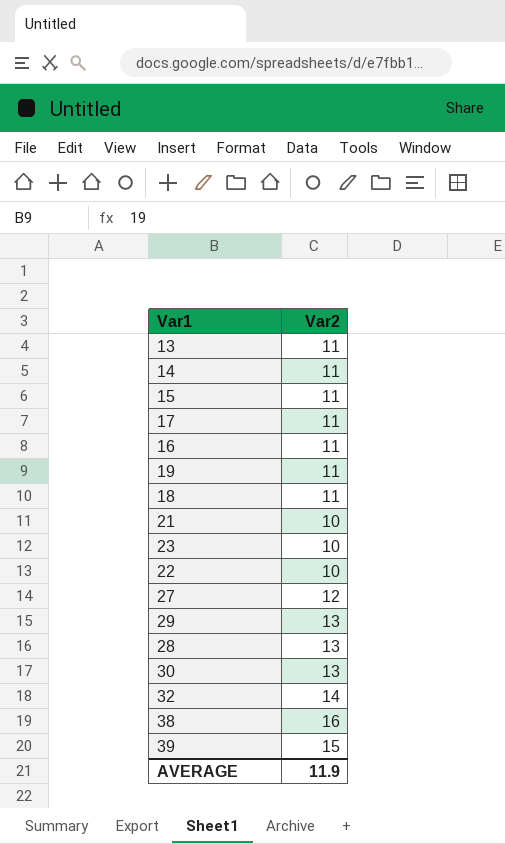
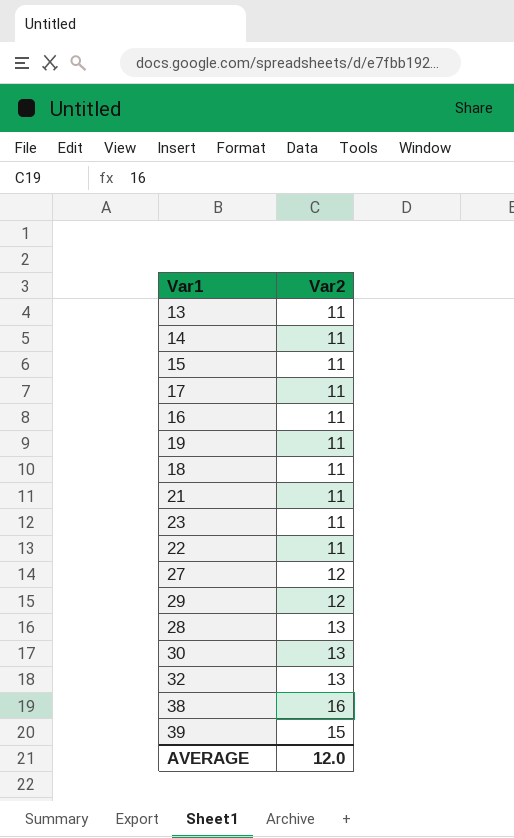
21 | Var2: 10 -> 11
23 | Var2: 10 -> 11
22 | Var2: 10 -> 11
29 | Var2: 13 -> 12
32 | Var2: 14 -> 13
AVERAGE | Var2: 11.9 -> 12.0

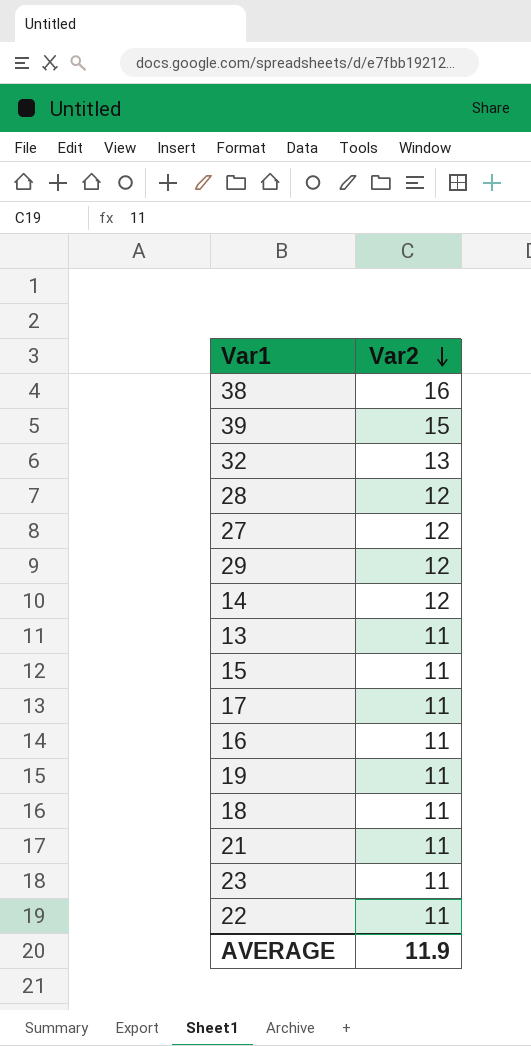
row order: none -> Var2 descending
row 30: 13 -> none
28 | Var2: 13 -> 12
14 | Var2: 11 -> 12
AVERAGE | Var2: 12.0 -> 11.9

